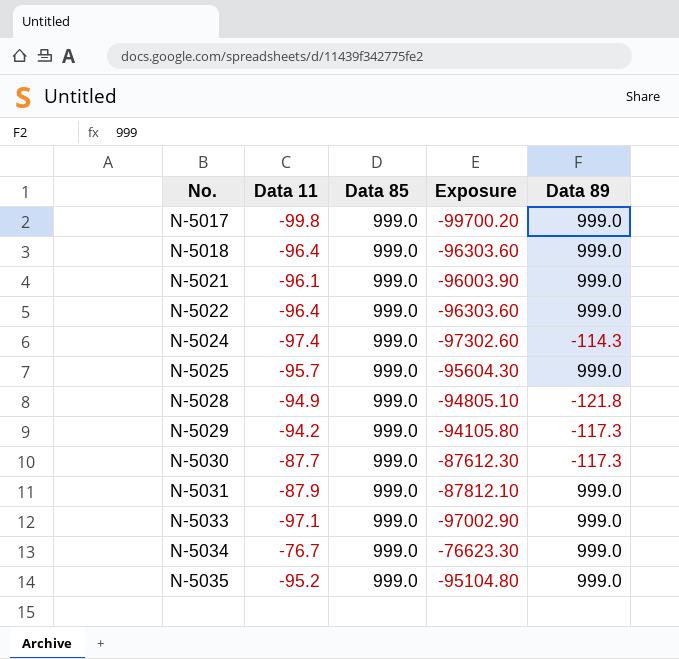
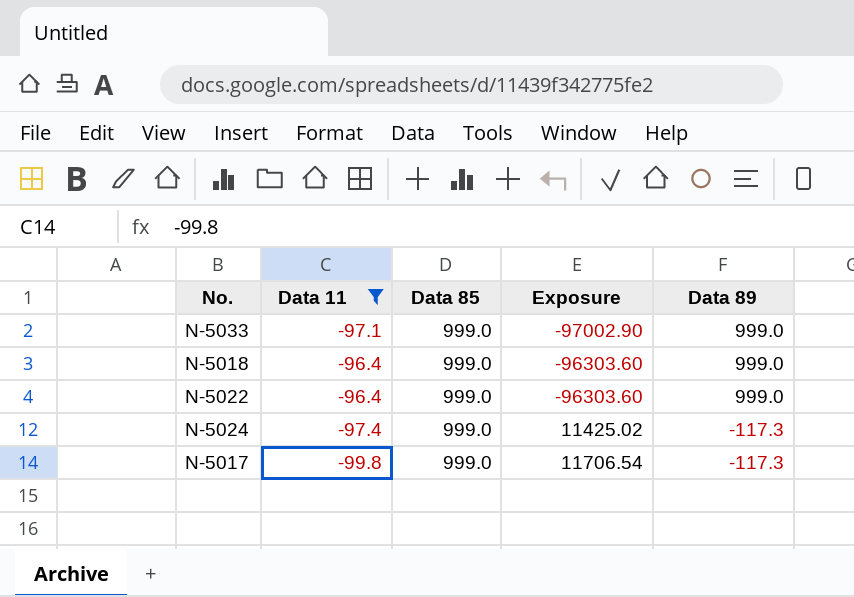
filter: none -> Data 11 <= -96.4
row order: No. ascending -> Exposure ascending
column Exposure | formula: [Data 11] * [Data 85] -> [Data 11] * [Data 89]
N-5024 | Data 89: -114.3 -> -117.3
N-5017 | Data 89: 999.0 -> -117.3

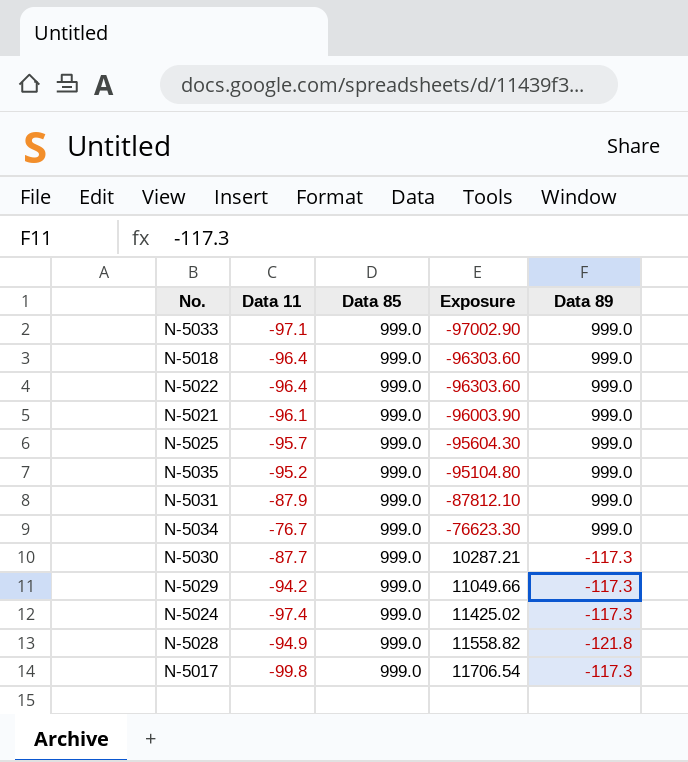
filter: Data 11 <= -96.4 -> none

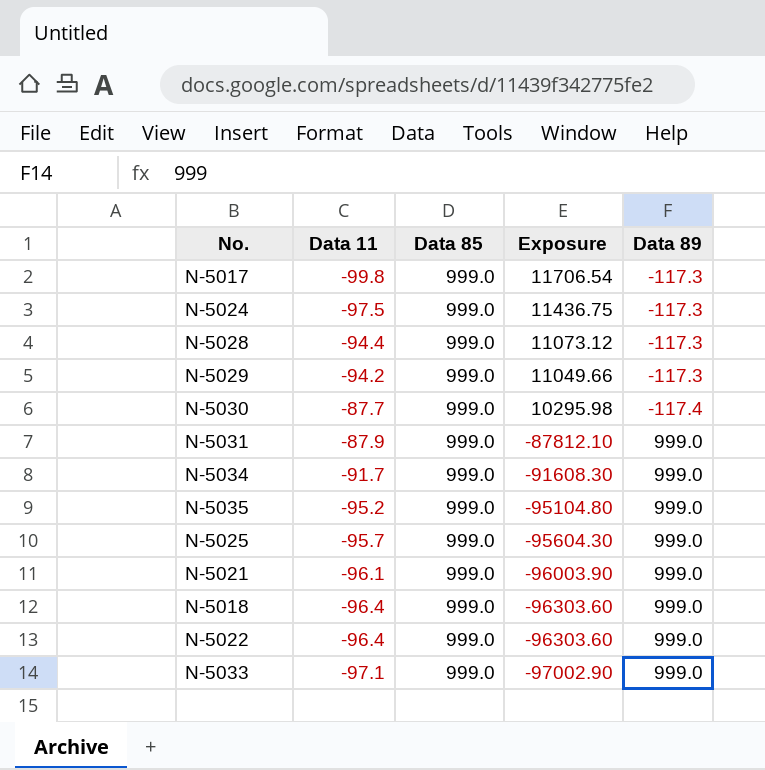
row order: Exposure ascending -> Exposure descending
N-5024 | Data 11: -97.4 -> -97.5
N-5024 | Exposure: 11425.02 -> 11436.75
N-5028 | Data 11: -94.9 -> -94.4
N-5028 | Exposure: 11558.82 -> 11073.12
N-5028 | Data 89: -121.8 -> -117.3
N-5030 | Exposure: 10287.21 -> 10295.98
N-5030 | Data 89: -117.3 -> -117.4
N-5034 | Data 11: -76.7 -> -91.7
N-5034 | Exposure: -76623.30 -> -91608.30

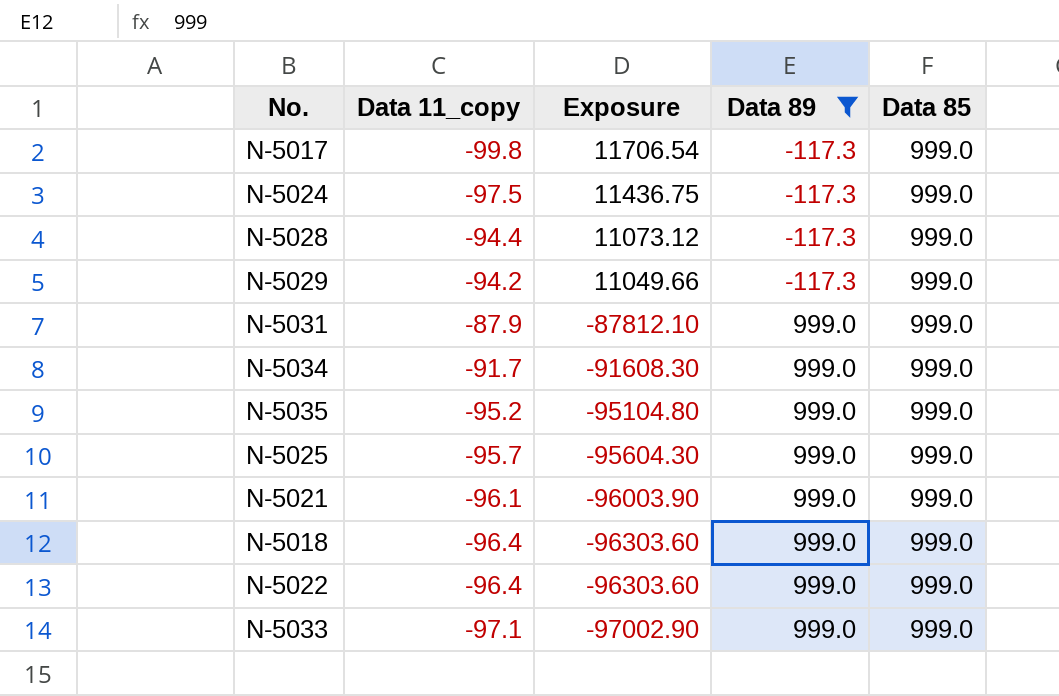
filter: none -> Data 89 != -117.4
column name: Data 11 -> Data 11_copy
column Data 85 | position: 3 -> 5

